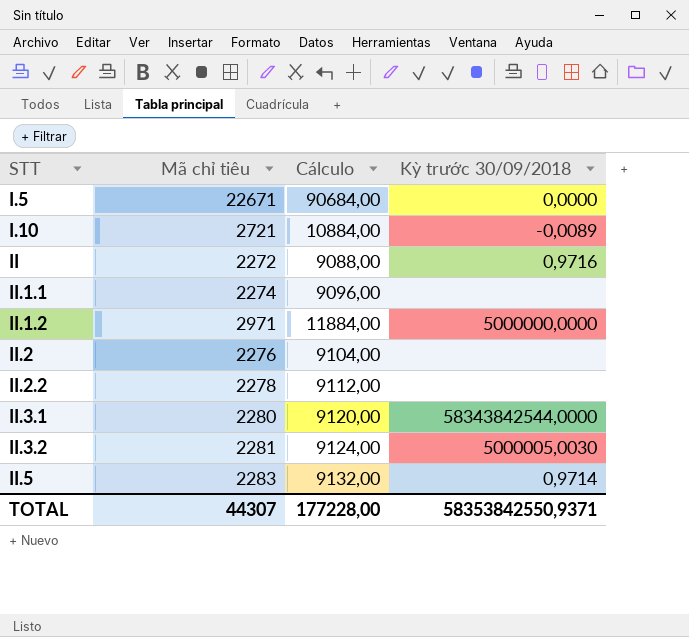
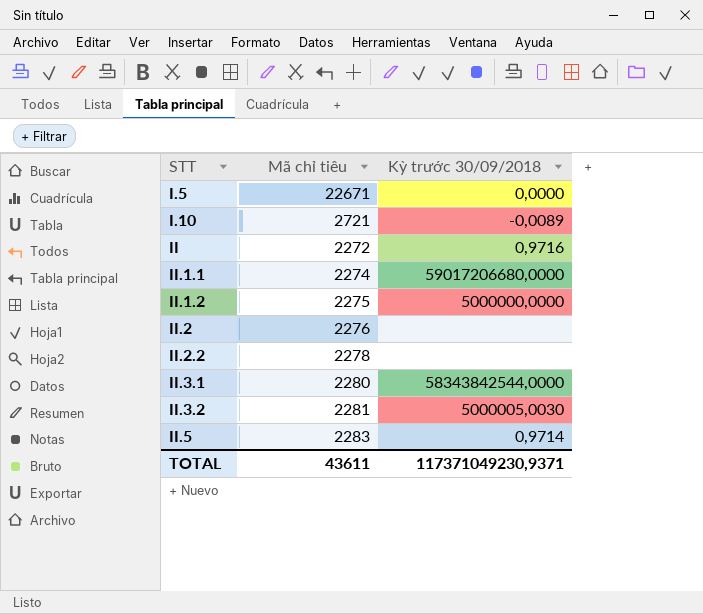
column Cálculo | formula: [Mã chỉ tiêu] * 4 -> none
II.1.1 | Kỳ trước 30/09/2018: none -> 59017206680,0000
II.1.2 | Mã chỉ tiêu: 2971 -> 2275
TOTAL | Mã chỉ tiêu: 44307 -> 43611
TOTAL | Kỳ trước 30/09/2018: 58353842550,9371 -> 117371049230,9371

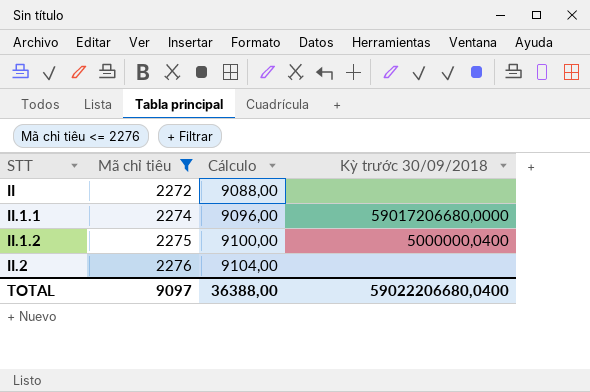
filter: none -> Mã chỉ tiêu <= 2276
column Cálculo | formula: none -> [Mã chỉ tiêu] * 4
II | Kỳ trước 30/09/2018: 0,9716 -> none
II.1.2 | Kỳ trước 30/09/2018: 5000000,0000 -> 5000000,0400
TOTAL | Mã chỉ tiêu: 43611 -> 9097
TOTAL | Kỳ trước 30/09/2018: 117371049230,9371 -> 59022206680,0400

